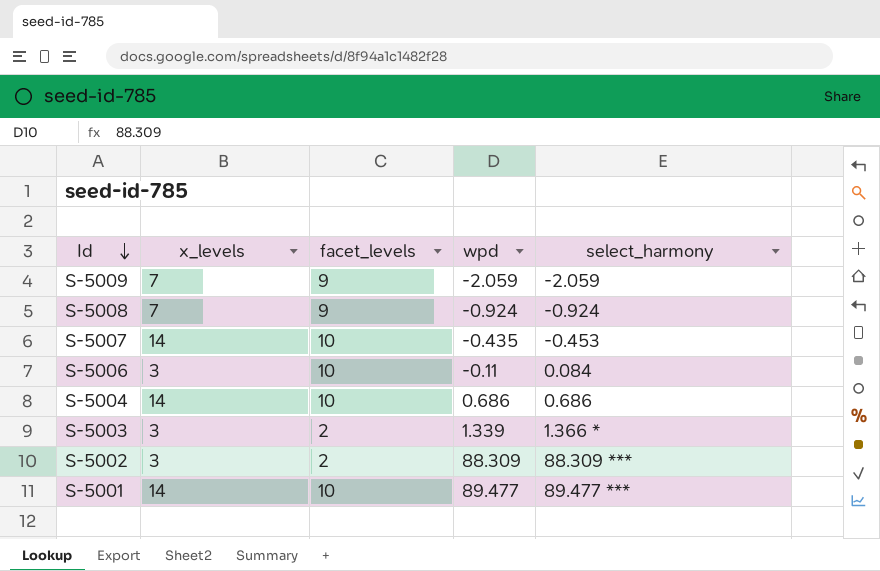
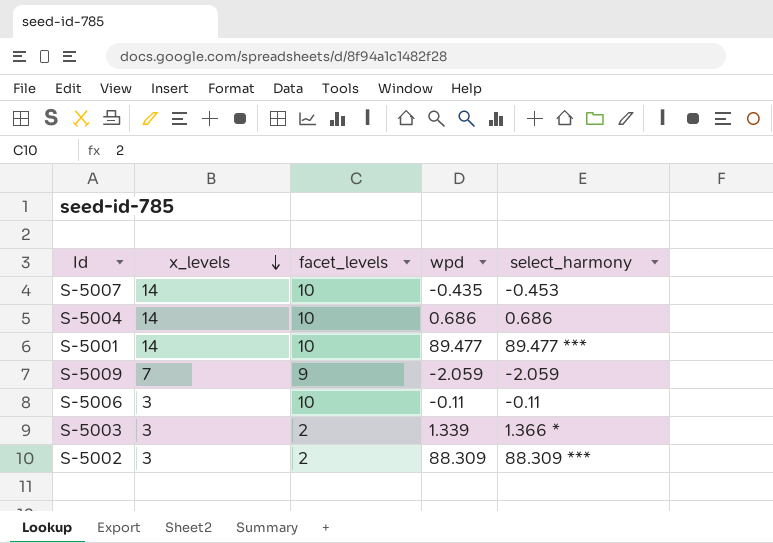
row order: Id descending -> x_levels descending
row S-5008: 7 | 9 | -0.924 | -0.924 -> none
S-5006 | select_harmony: 0.084 -> -0.11

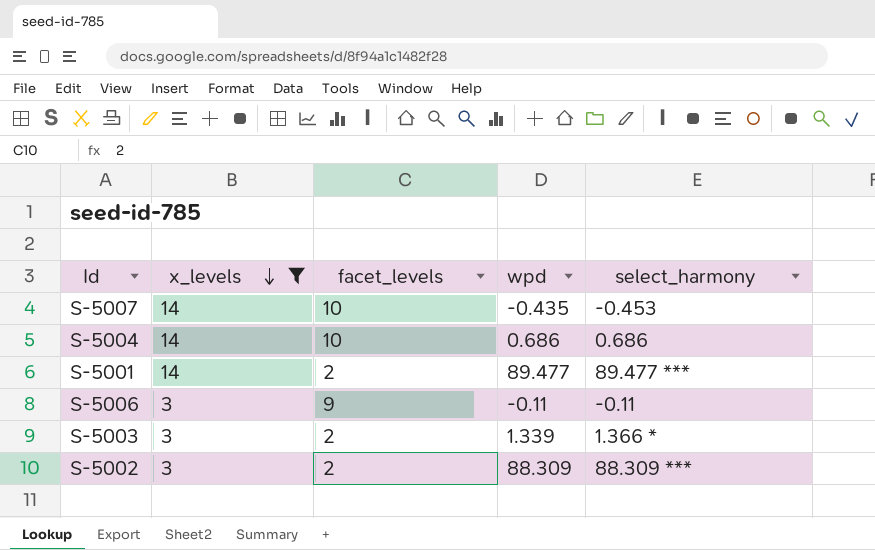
filter: none -> x_levels != 7
S-5001 | facet_levels: 10 -> 2
S-5006 | facet_levels: 10 -> 9

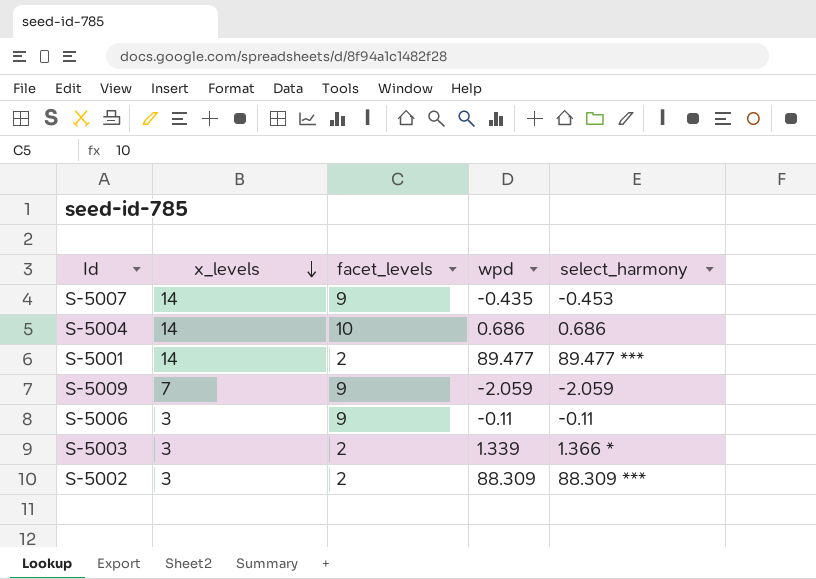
filter: x_levels != 7 -> none
S-5007 | facet_levels: 10 -> 9

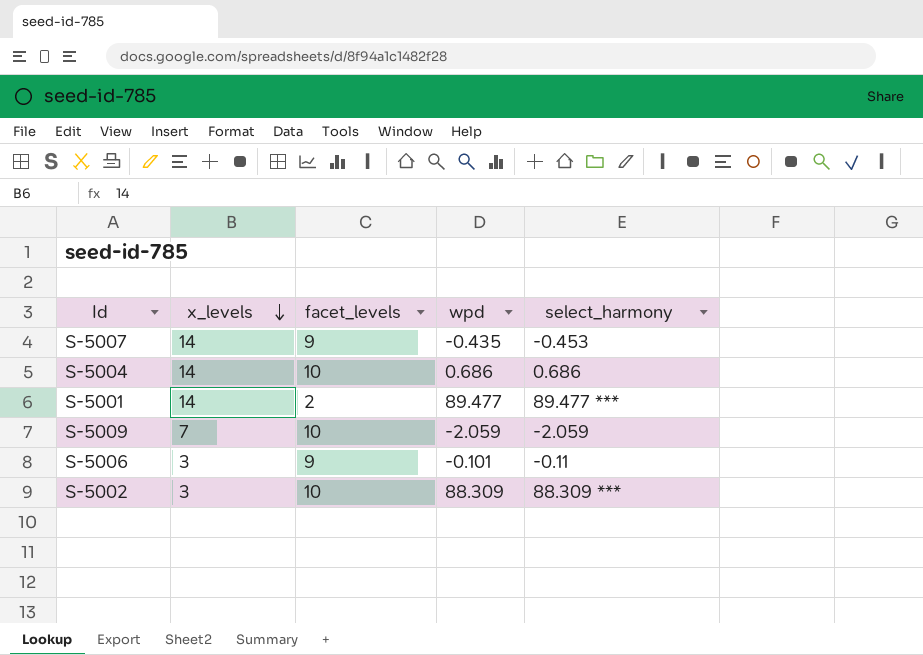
row S-5003: 3 | 2 | 1.339 | 1.366 * -> none
S-5009 | facet_levels: 9 -> 10
S-5006 | wpd: -0.11 -> -0.101
S-5002 | facet_levels: 2 -> 10

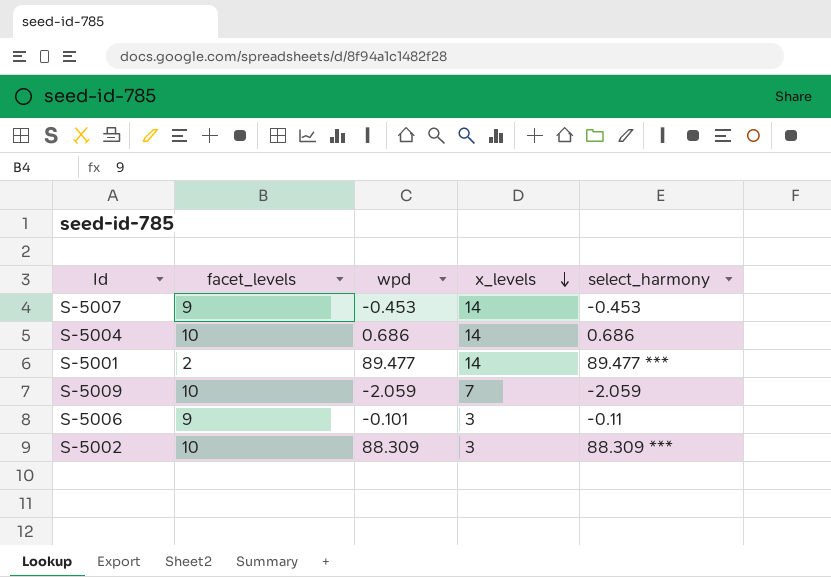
column x_levels | position: 2 -> 4
S-5007 | wpd: -0.435 -> -0.453

